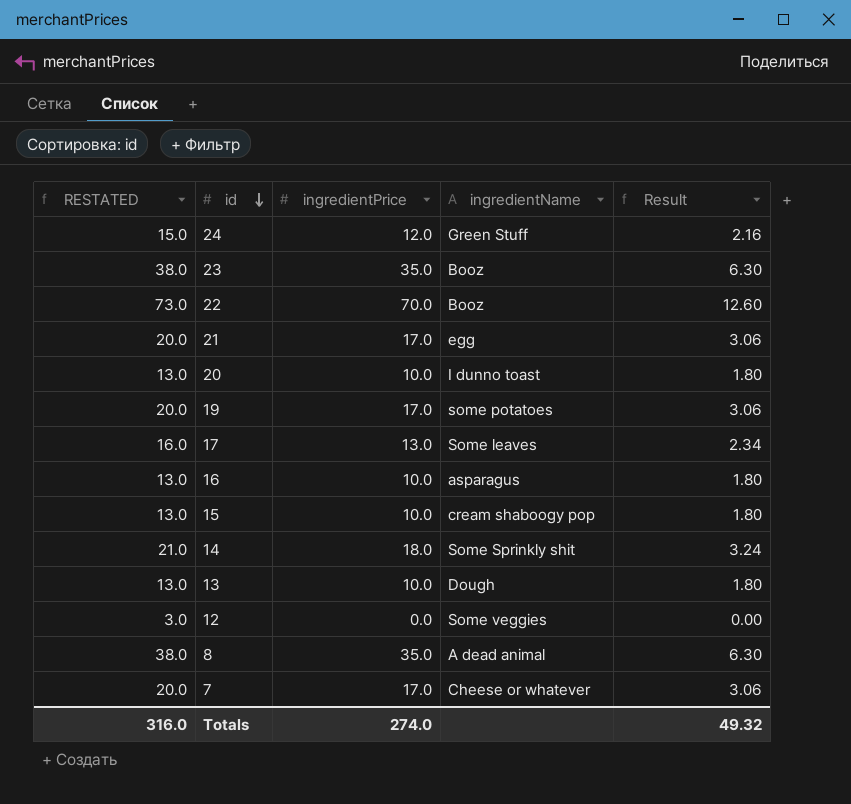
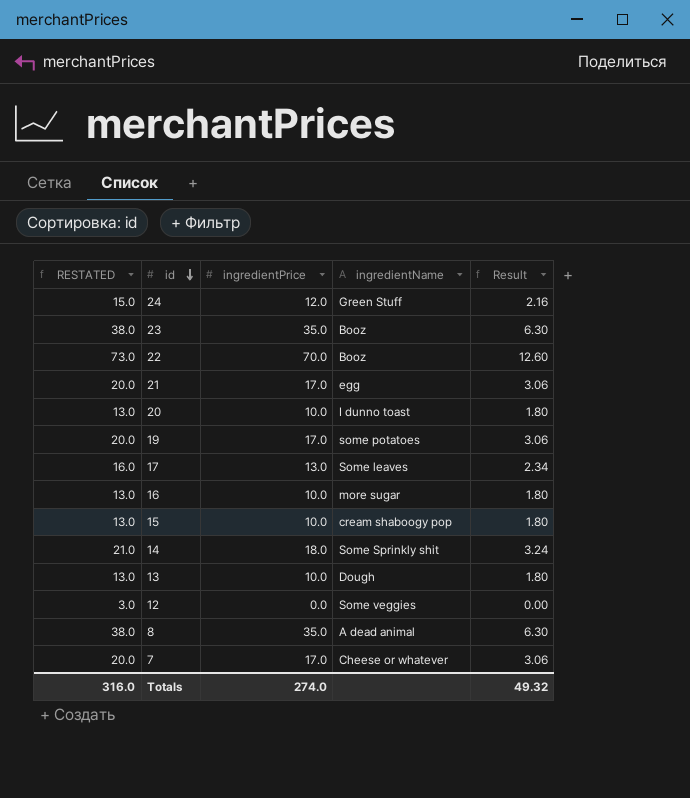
16 | ingredientName: asparagus -> more sugar

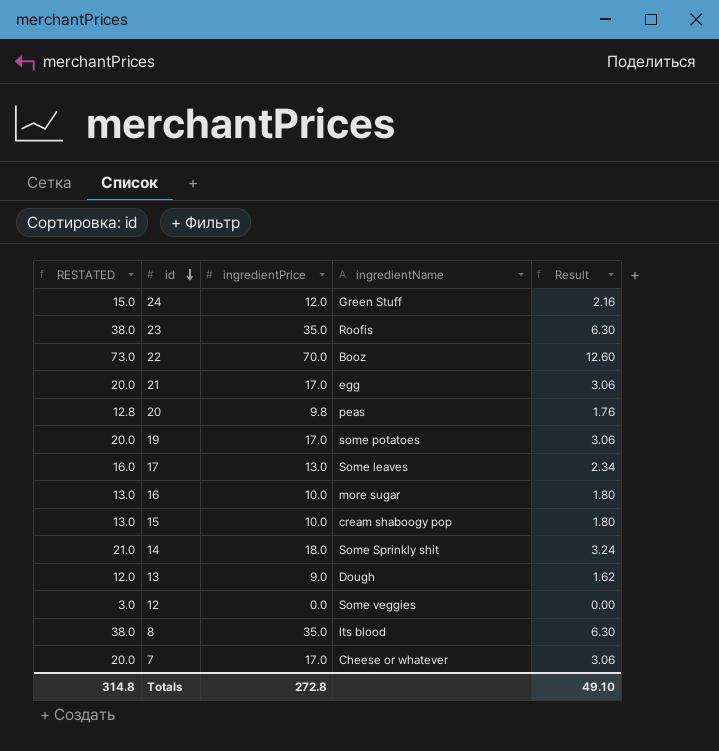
23 | ingredientName: Booz -> Roofis
20 | RESTATED: 13.0 -> 12.8
20 | ingredientPrice: 10.0 -> 9.8
20 | ingredientName: I dunno toast -> peas
20 | Result: 1.80 -> 1.76
13 | RESTATED: 13.0 -> 12.0
13 | ingredientPrice: 10.0 -> 9.0
13 | Result: 1.80 -> 1.62
8 | ingredientName: A dead animal -> Its blood
Totals | RESTATED: 316.0 -> 314.8
Totals | ingredientPrice: 274.0 -> 272.8
Totals | Result: 49.32 -> 49.10

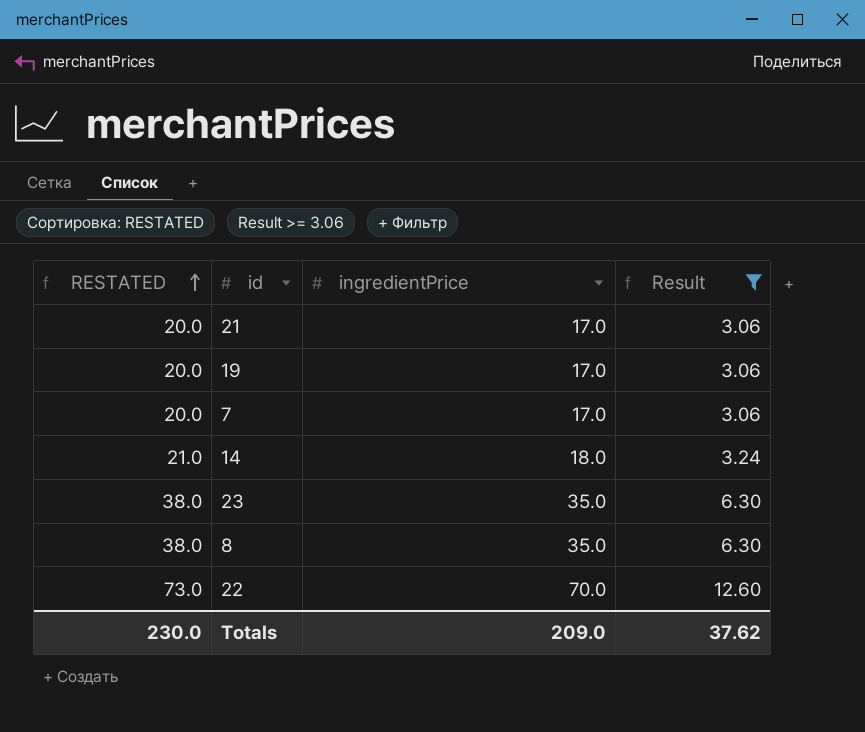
filter: none -> Result >= 3.06
row order: id descending -> RESTATED ascending
column ingredientName | position: 4 -> none
Totals | RESTATED: 314.8 -> 230.0
Totals | ingredientPrice: 272.8 -> 209.0
Totals | Result: 49.10 -> 37.62

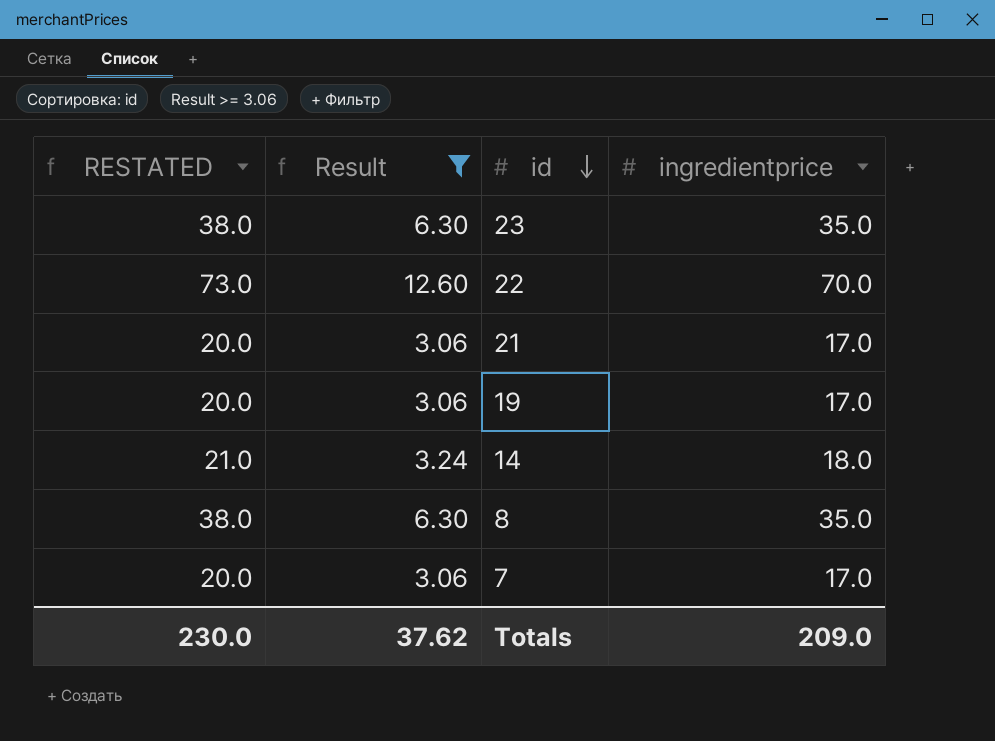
row order: RESTATED ascending -> id descending
column Result | position: 4 -> 2
column name: ingredientPrice -> ingredientprice

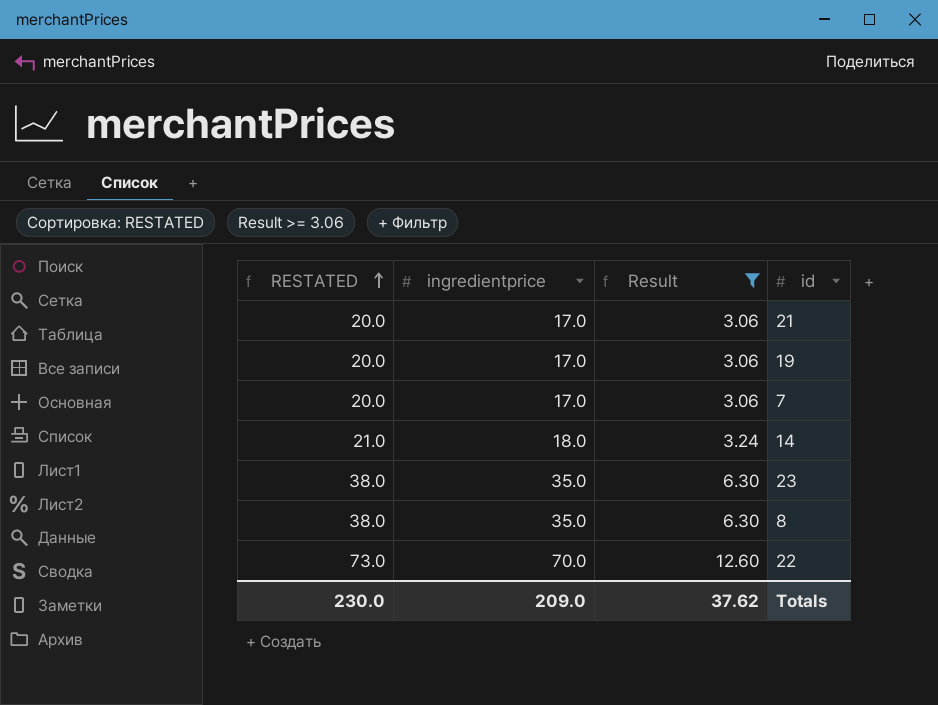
row order: id descending -> RESTATED ascending
column ingredientprice | position: 4 -> 2

